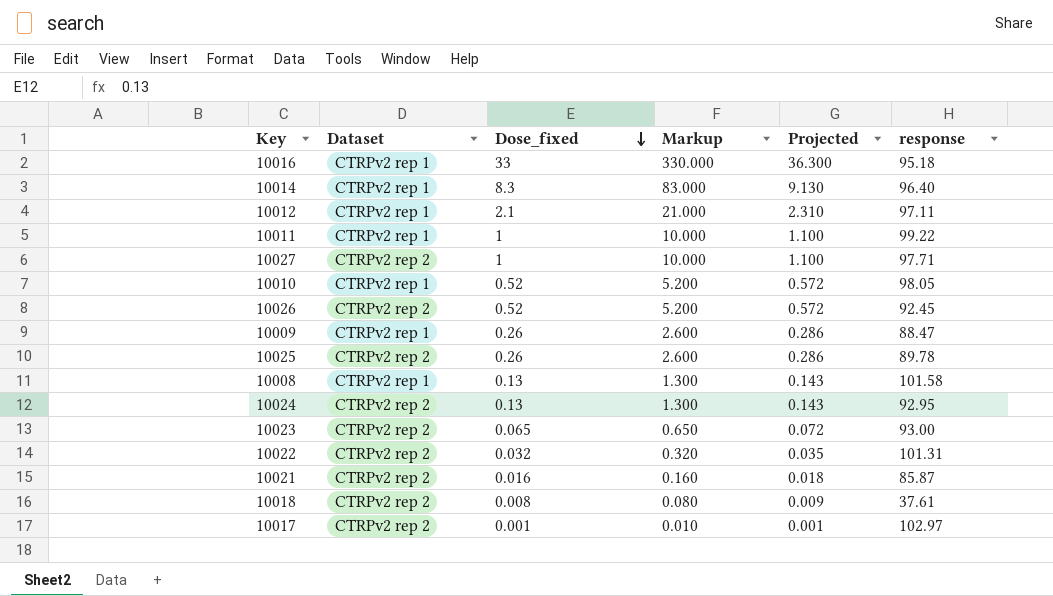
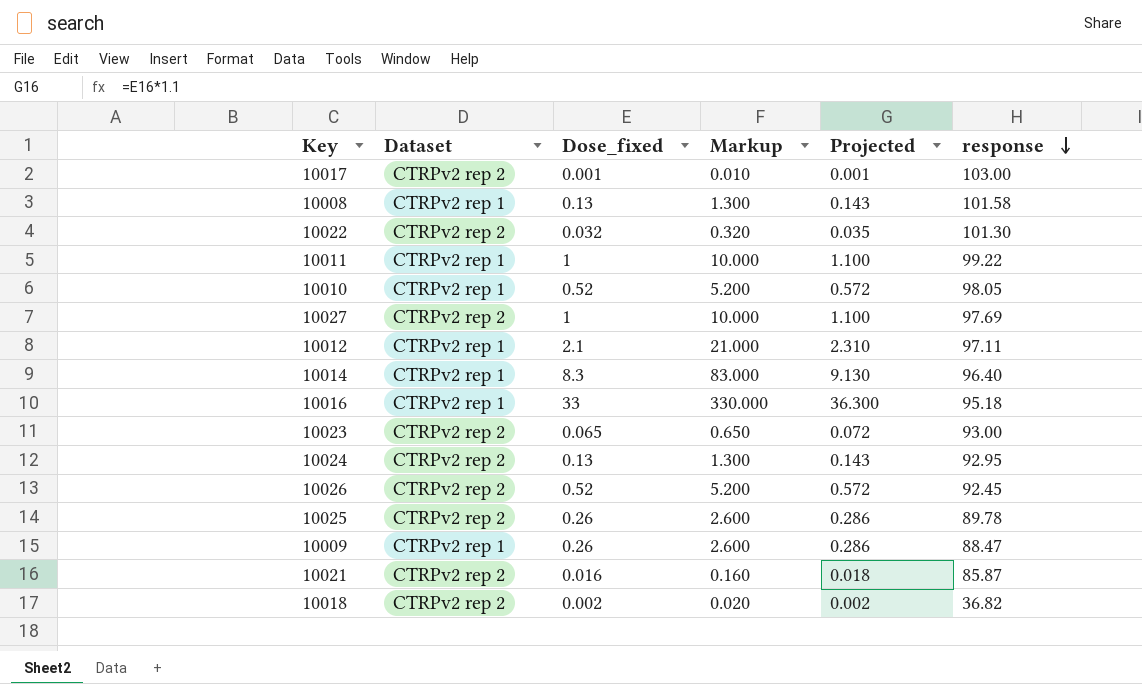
row order: Dose_fixed descending -> response descending
10017 | response: 102.97 -> 103.00
10022 | response: 101.31 -> 101.30
10027 | response: 97.71 -> 97.69
10018 | Dose_fixed: 0.008 -> 0.002
10018 | Markup: 0.080 -> 0.020
10018 | Projected: 0.009 -> 0.002
10018 | response: 37.61 -> 36.82

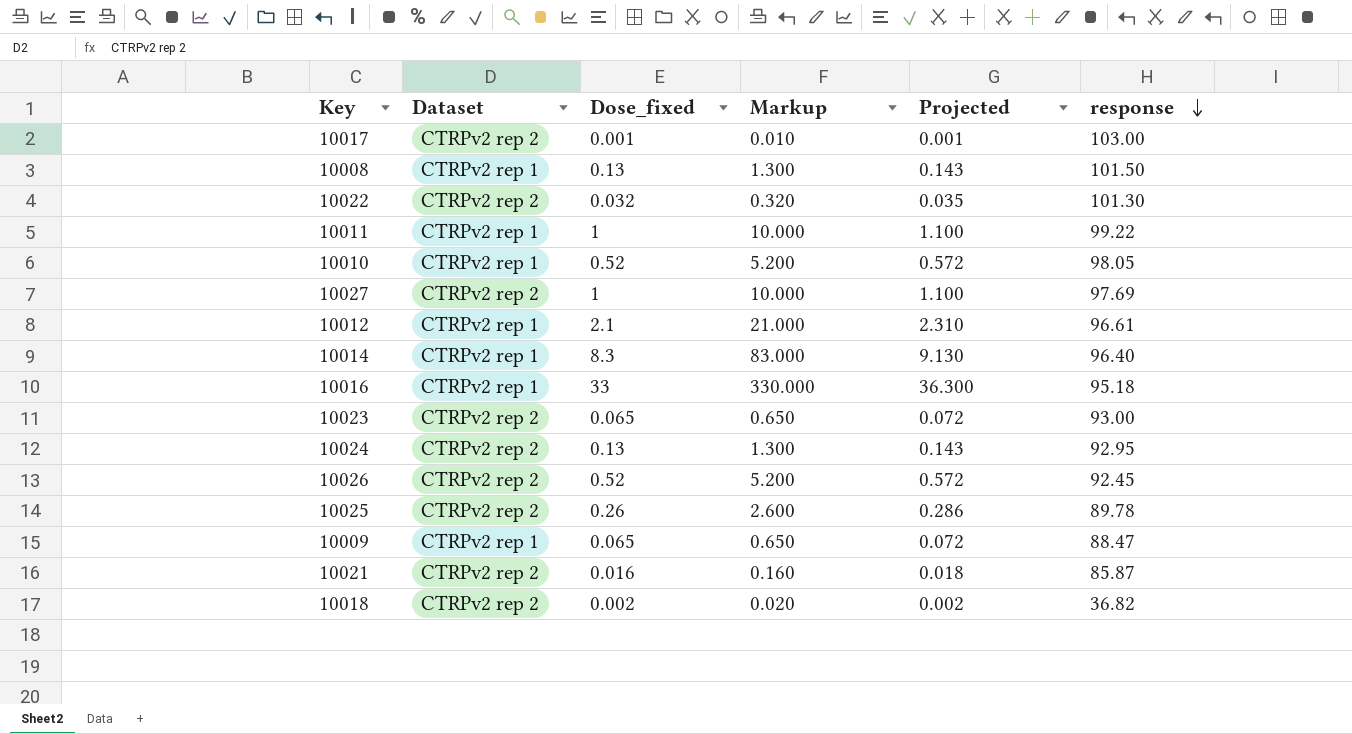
10008 | response: 101.58 -> 101.50
10012 | response: 97.11 -> 96.61
10009 | Dose_fixed: 0.26 -> 0.065
10009 | Markup: 2.600 -> 0.650
10009 | Projected: 0.286 -> 0.072

